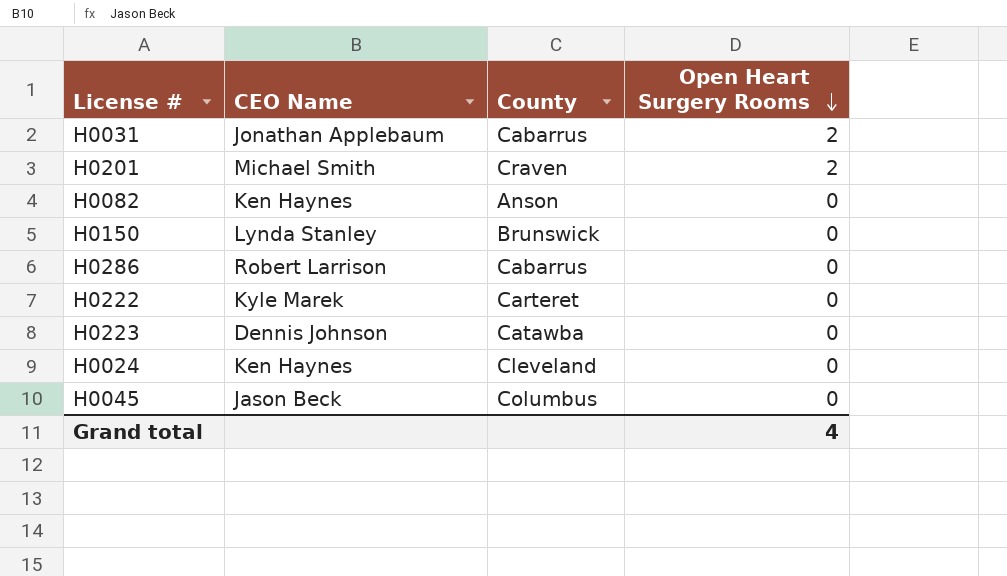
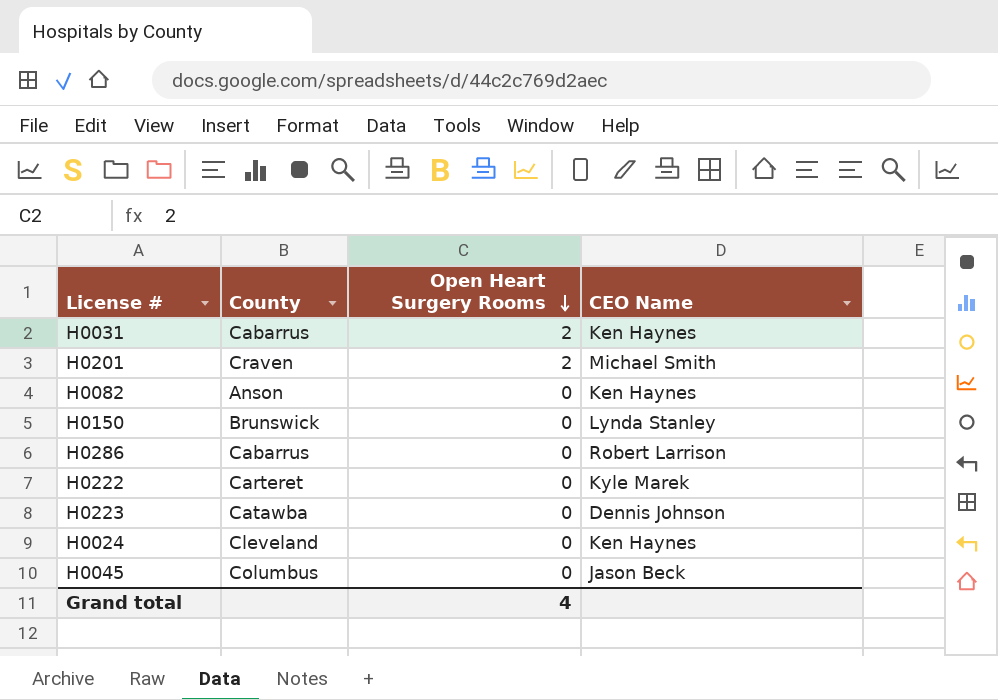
column CEO Name | position: 2 -> 4
H0031 | CEO Name: Jonathan Applebaum -> Ken Haynes

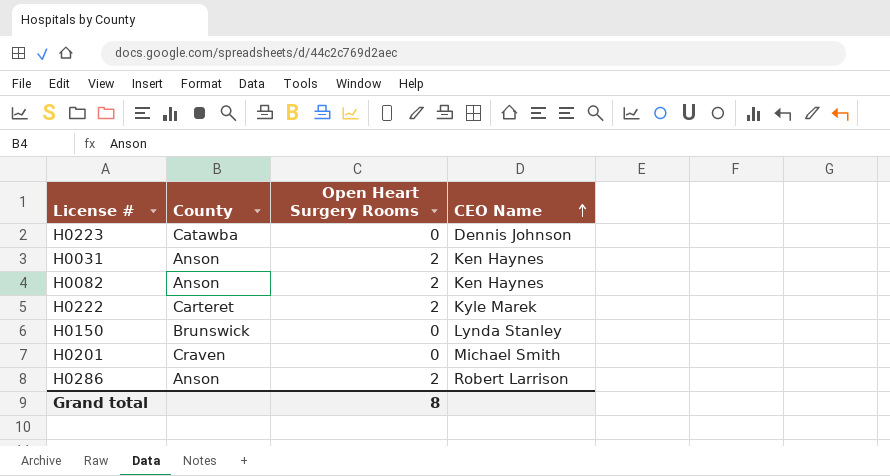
row order: Open Heart Surgery Rooms descending -> CEO Name ascending
row H0024: Cleveland | 0 | Ken Haynes -> none
row H0045: Columbus | 0 | Jason Beck -> none
H0031 | County: Cabarrus -> Anson
H0082 | Open Heart Surgery Rooms: 0 -> 2
H0222 | Open Heart Surgery Rooms: 0 -> 2
H0201 | Open Heart Surgery Rooms: 2 -> 0
H0286 | County: Cabarrus -> Anson
H0286 | Open Heart Surgery Rooms: 0 -> 2
Grand total | Open Heart Surgery Rooms: 4 -> 8

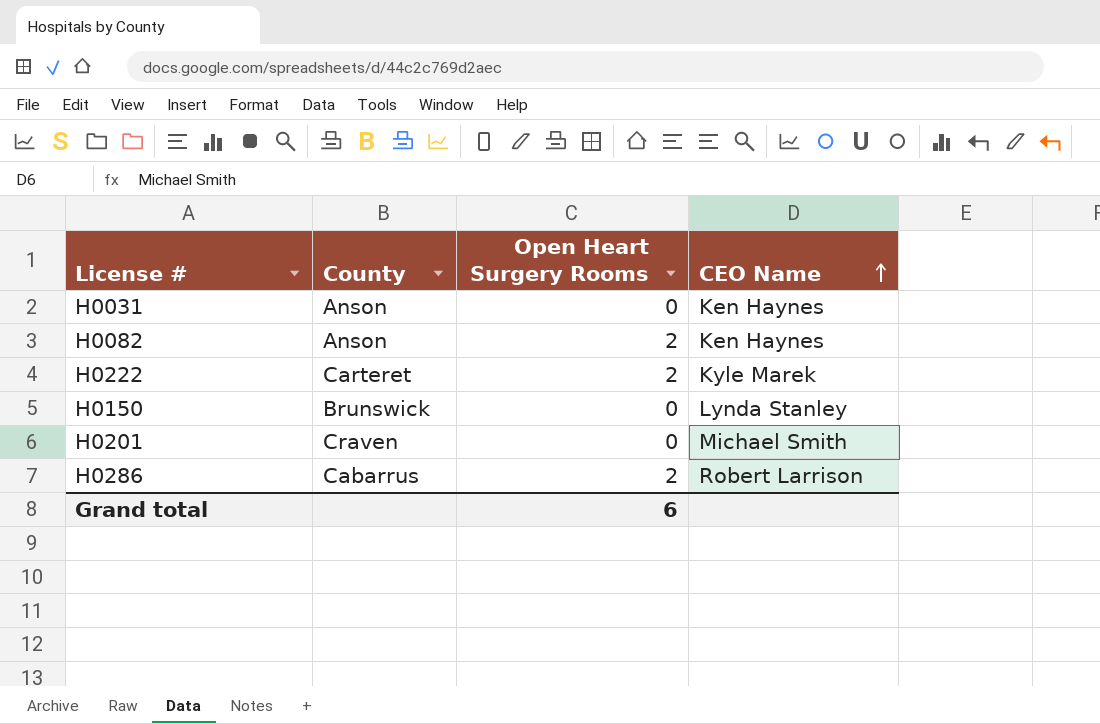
row H0223: Catawba | 0 | Dennis Johnson -> none
H0031 | Open Heart Surgery Rooms: 2 -> 0
H0286 | County: Anson -> Cabarrus
Grand total | Open Heart Surgery Rooms: 8 -> 6

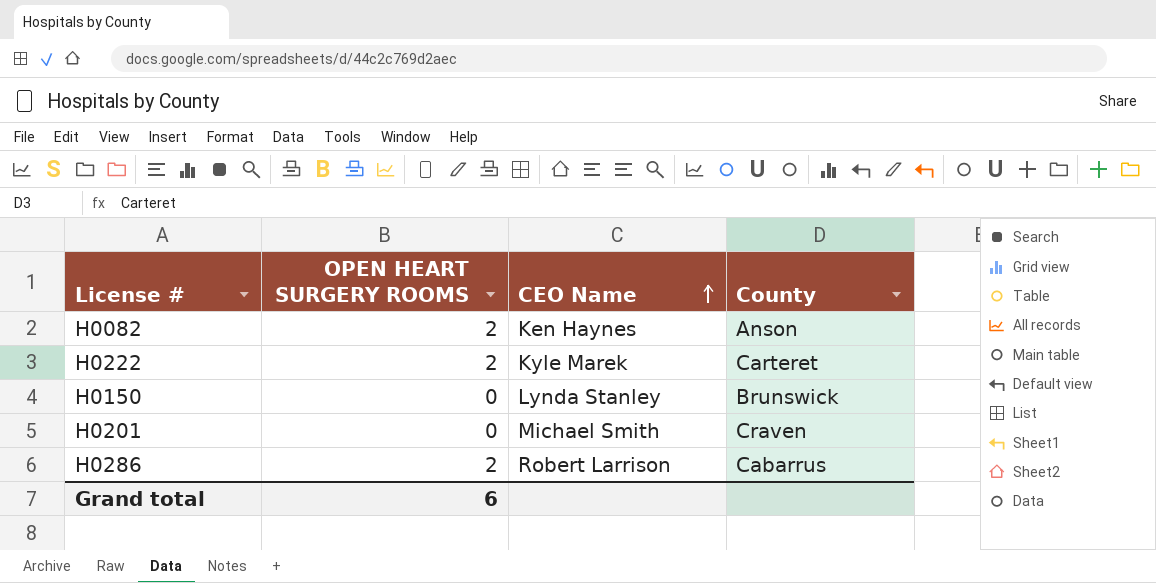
column name: Open Heart Surgery Rooms -> OPEN HEART SURGERY ROOMS
column County | position: 2 -> 4
row H0031: Anson | 0 | Ken Haynes -> none

